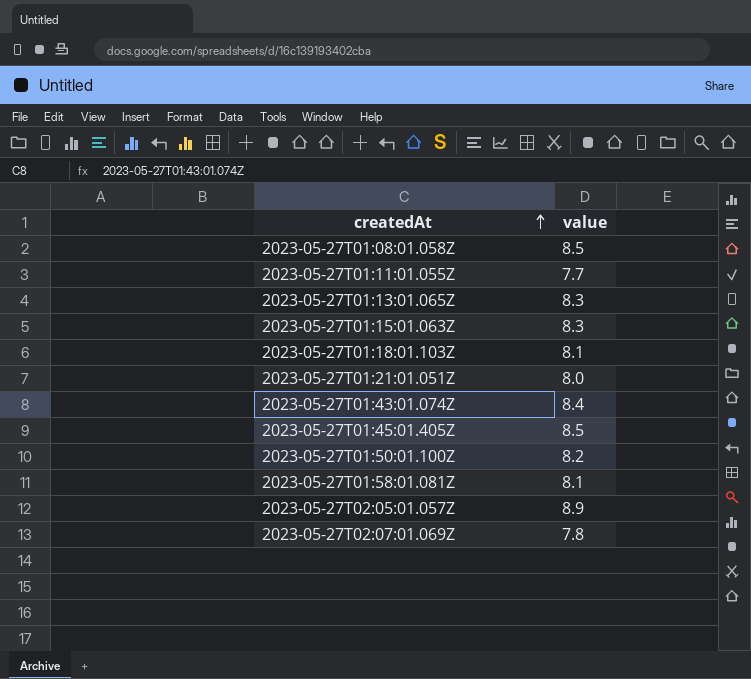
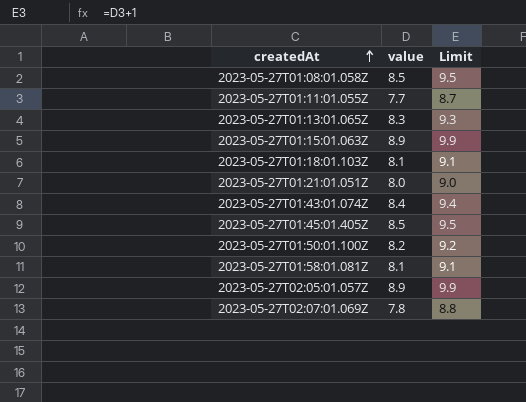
column Limit | formula: none -> [value] + 1
2023-05-27T01:15:01.063Z | value: 8.3 -> 8.9

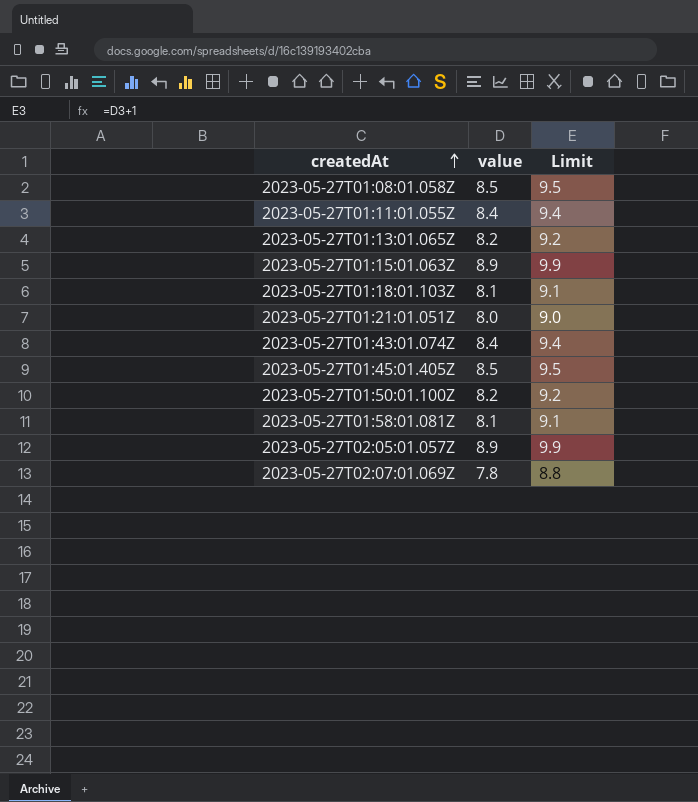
2023-05-27T01:11:01.055Z | value: 7.7 -> 8.4
2023-05-27T01:11:01.055Z | Limit: 8.7 -> 9.4
2023-05-27T01:13:01.065Z | value: 8.3 -> 8.2
2023-05-27T01:13:01.065Z | Limit: 9.3 -> 9.2

